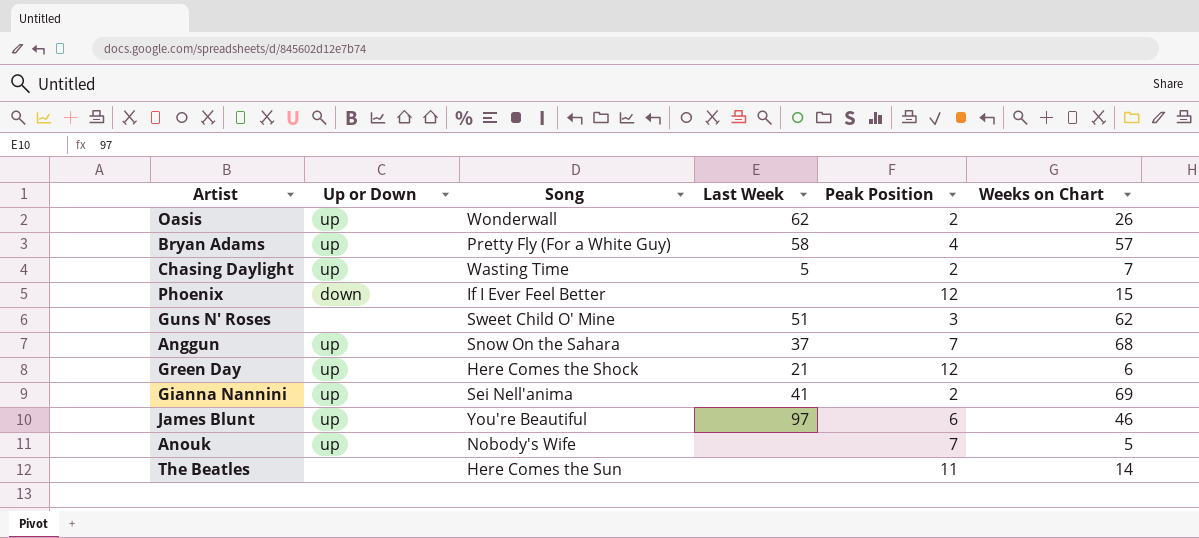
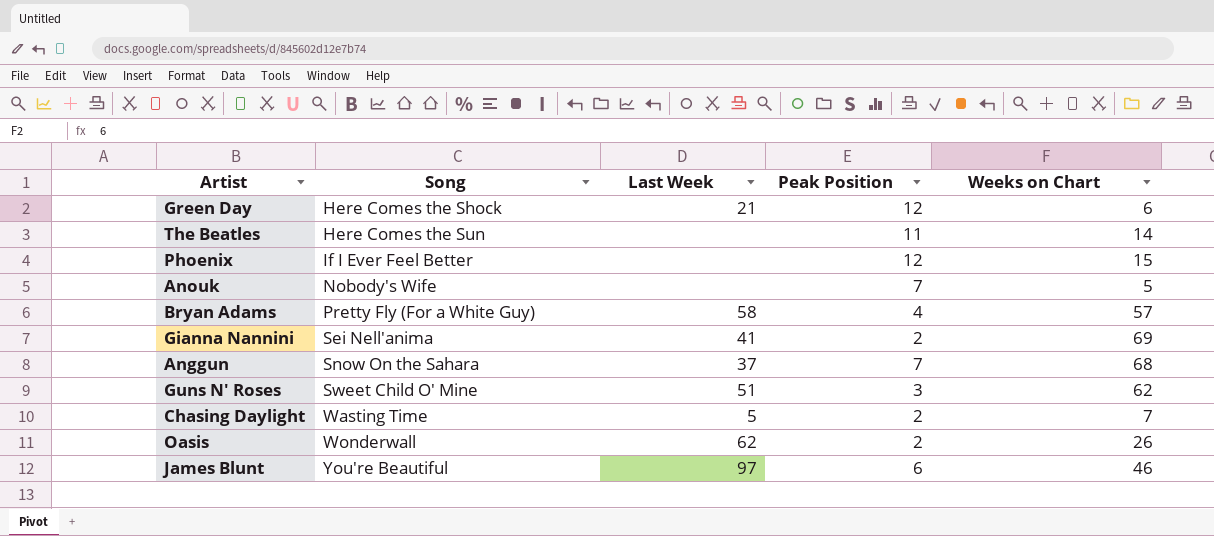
row order: none -> Song ascending
column Up or Down | position: 2 -> none

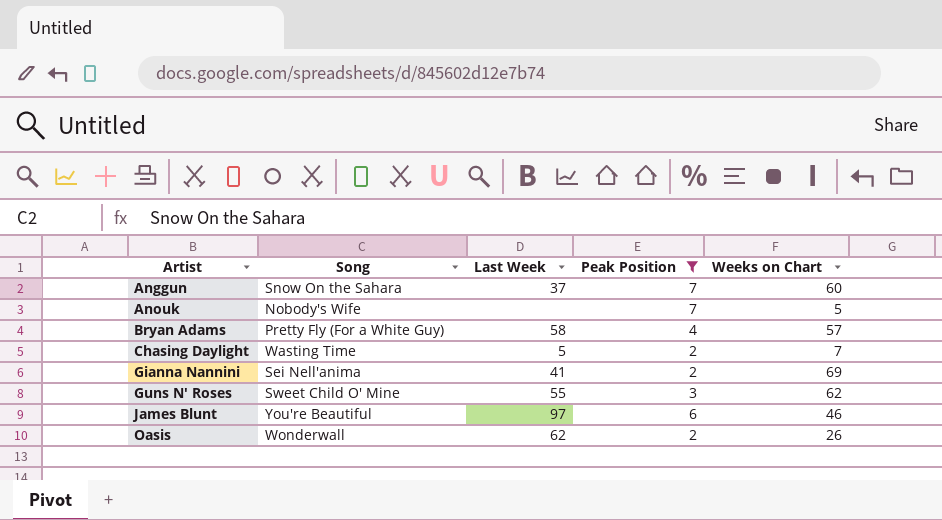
filter: none -> Peak Position <= 7
row order: Song ascending -> Artist ascending
Anggun | Weeks on Chart: 68 -> 60
Guns N' Roses | Last Week: 51 -> 55

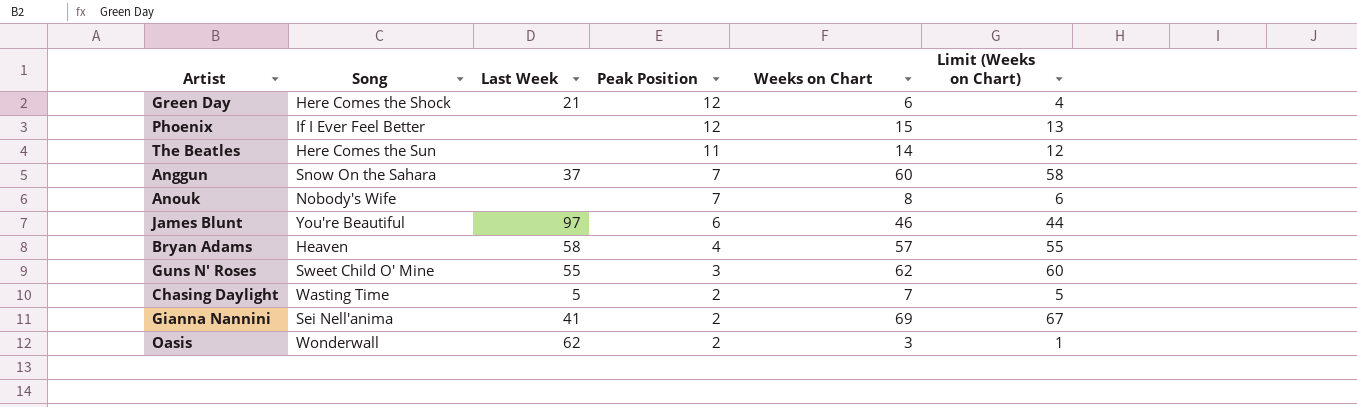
filter: Peak Position <= 7 -> none
row order: Artist ascending -> Peak Position descending
column Limit (Weeks on Chart) | formula: none -> [Weeks on Chart] - 2
Anouk | Weeks on Chart: 5 -> 8
Bryan Adams | Song: Pretty Fly (For a White Guy) -> Heaven
Oasis | Weeks on Chart: 26 -> 3

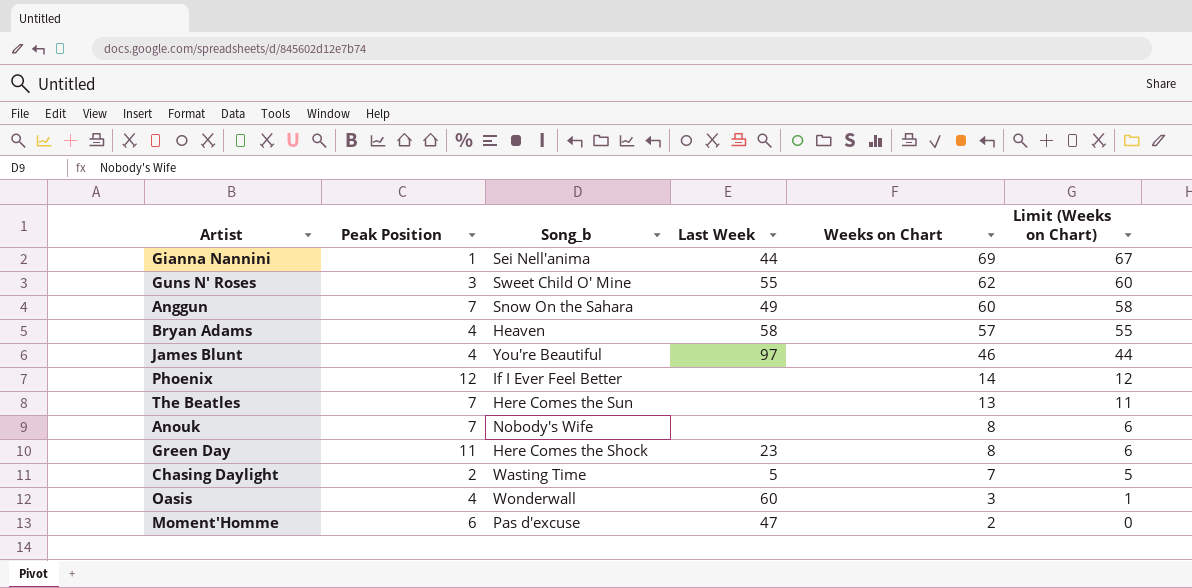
row order: Peak Position descending -> Weeks on Chart descending
column Peak Position | position: 4 -> 2
column name: Song -> Song_b
Gianna Nannini | Peak Position: 2 -> 1
Gianna Nannini | Last Week: 41 -> 44
Anggun | Last Week: 37 -> 49
James Blunt | Peak Position: 6 -> 4
Phoenix | Weeks on Chart: 15 -> 14
Phoenix | Limit (Weeks on Chart): 13 -> 12
The Beatles | Peak Position: 11 -> 7
The Beatles | Weeks on Chart: 14 -> 13
The Beatles | Limit (Weeks on Chart): 12 -> 11
Green Day | Peak Position: 12 -> 11
Green Day | Last Week: 21 -> 23
Green Day | Weeks on Chart: 6 -> 8
Green Day | Limit (Weeks on Chart): 4 -> 6
Oasis | Peak Position: 2 -> 4
Oasis | Last Week: 62 -> 60
row Moment'Homme: none -> 6 | Pas d'excuse | 47 | 2 | 0

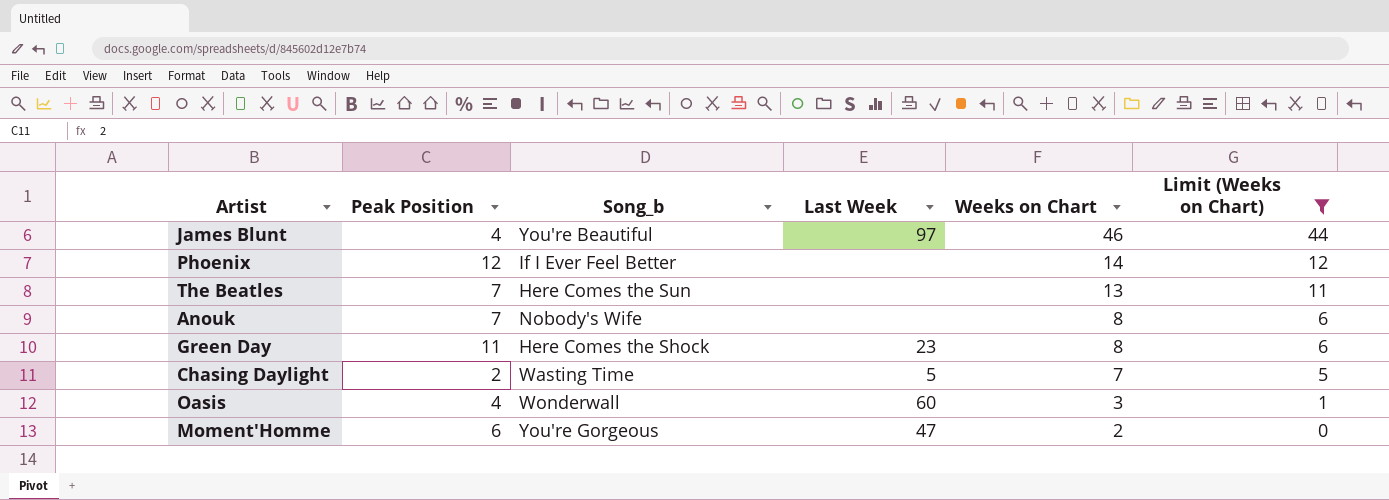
filter: none -> Limit (Weeks on Chart) <= 44
Moment'Homme | Song_b: Pas d'excuse -> You're Gorgeous

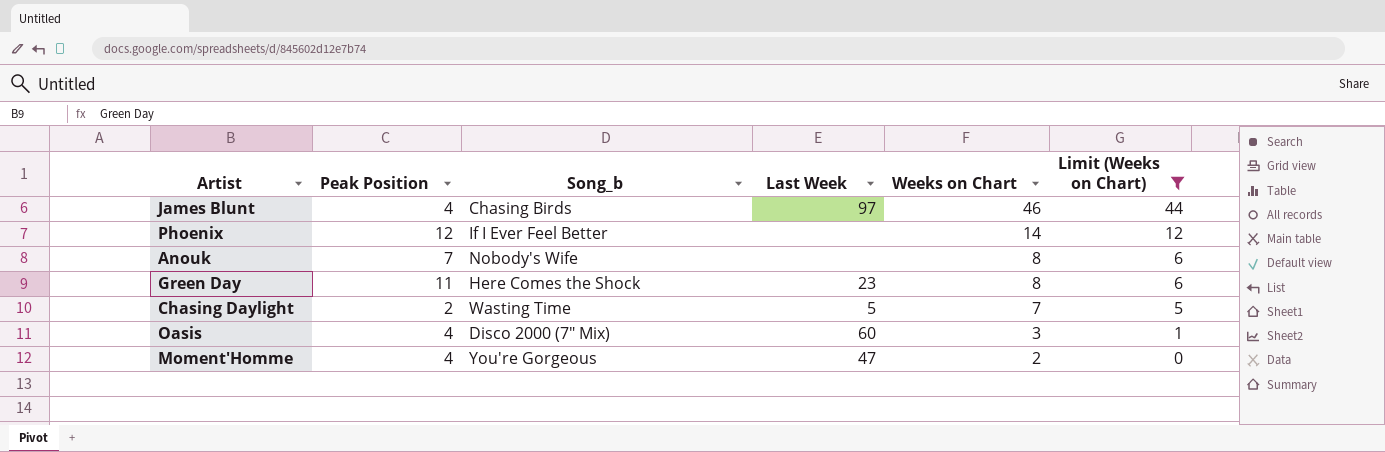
row The Beatles: 7 | Here Comes the Sun | none | 13 | 11 -> none
James Blunt | Song_b: You're Beautiful -> Chasing Birds
Oasis | Song_b: Wonderwall -> Disco 2000 (7" Mix)
Moment'Homme | Peak Position: 6 -> 4

